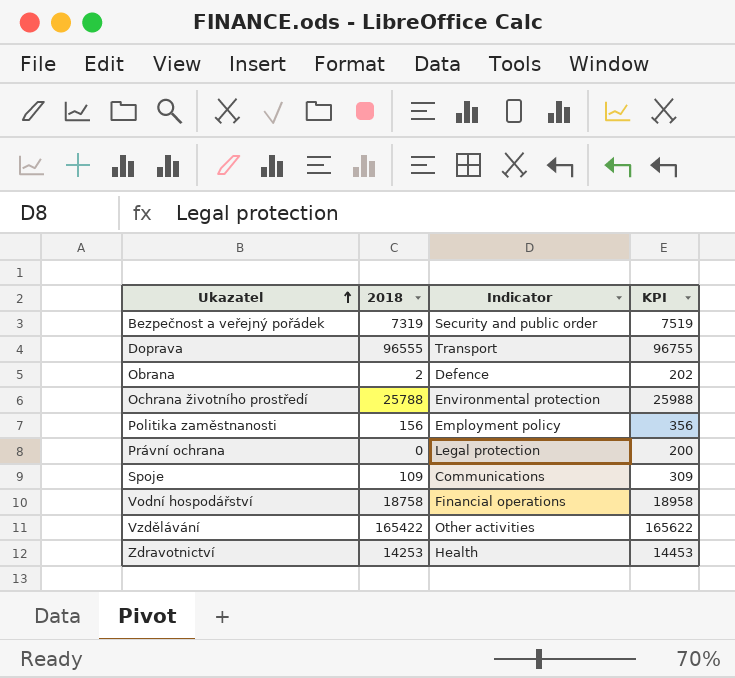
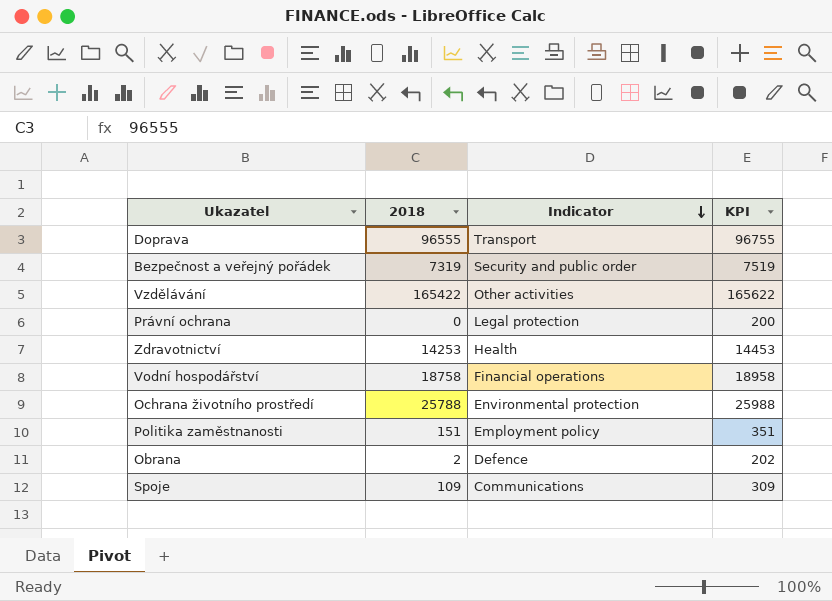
row order: Ukazatel ascending -> Indicator descending
Politika zaměstnanosti | 2018: 156 -> 151
Politika zaměstnanosti | KPI: 356 -> 351

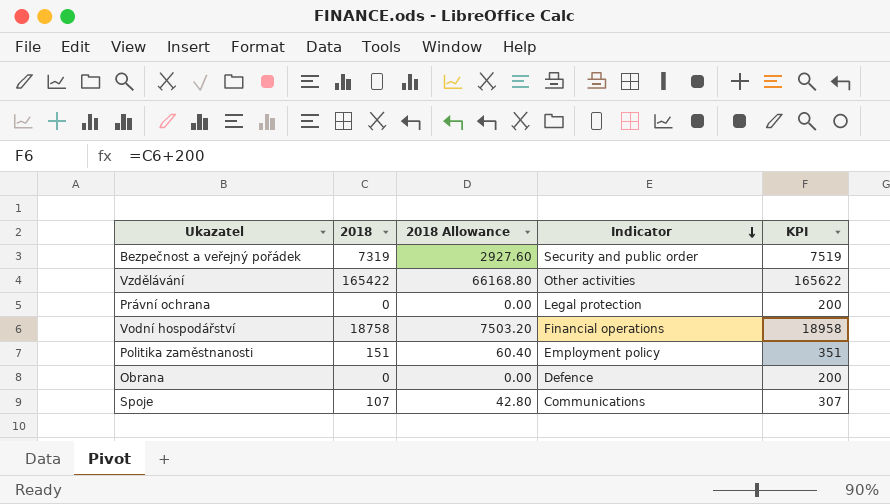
column 2018 Allowance | formula: none -> [2018] * 0.4
row Doprava: 96555 | Transport | 96755 -> none
row Zdravotnictví: 14253 | Health | 14453 -> none
row Ochrana životního prostředí: 25788 | Environmental protection | 25988 -> none
Obrana | 2018: 2 -> 0
Obrana | KPI: 202 -> 200
Spoje | 2018: 109 -> 107
Spoje | KPI: 309 -> 307

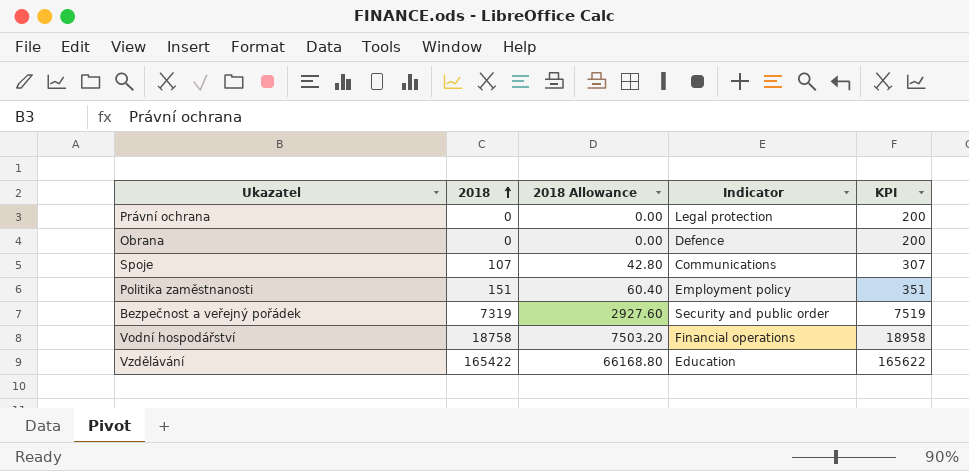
row order: Indicator descending -> 2018 ascending
Vzdělávání | Indicator: Other activities -> Education

